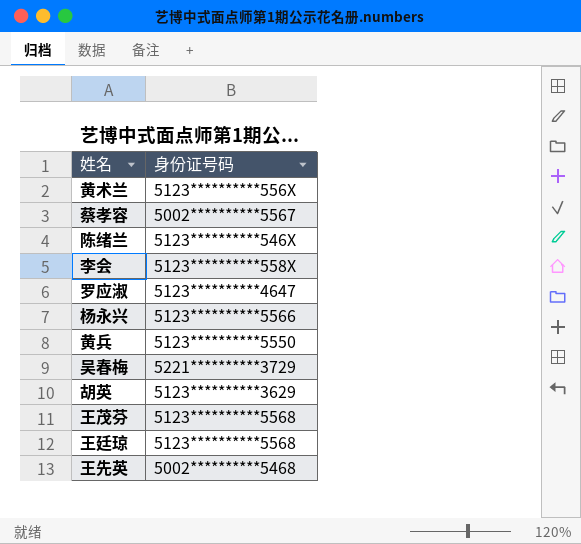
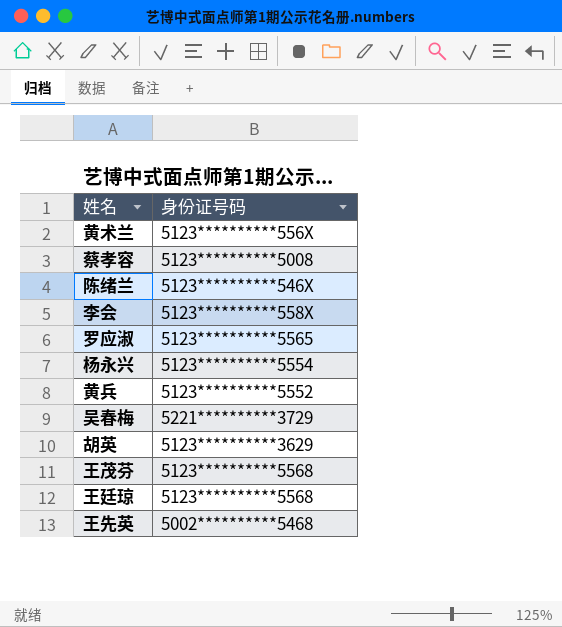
蔡孝容 | 身份证号码: 5002**********5567 -> 5123**********5008
罗应淑 | 身份证号码: 5123**********4647 -> 5123**********5565
杨永兴 | 身份证号码: 5123**********5566 -> 5123**********5554
黄兵 | 身份证号码: 5123**********5550 -> 5123**********5552

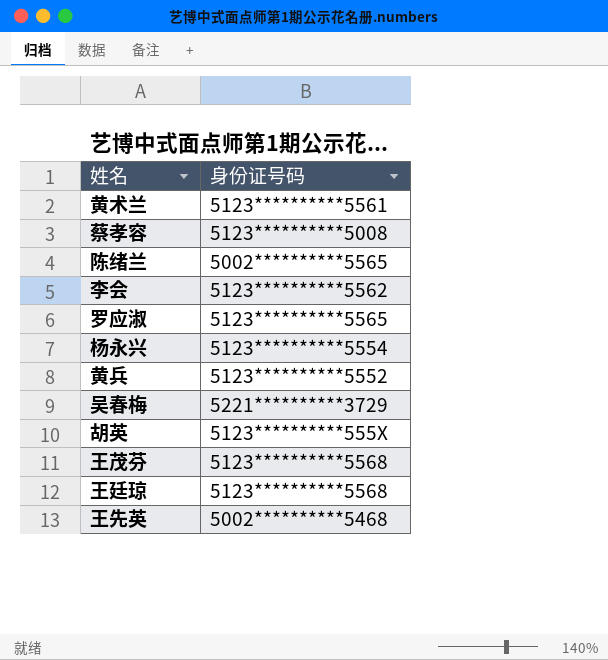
黄术兰 | 身份证号码: 5123**********556X -> 5123**********5561
陈绪兰 | 身份证号码: 5123**********546X -> 5002**********5565
李会 | 身份证号码: 5123**********558X -> 5123**********5562
胡英 | 身份证号码: 5123**********3629 -> 5123**********555X

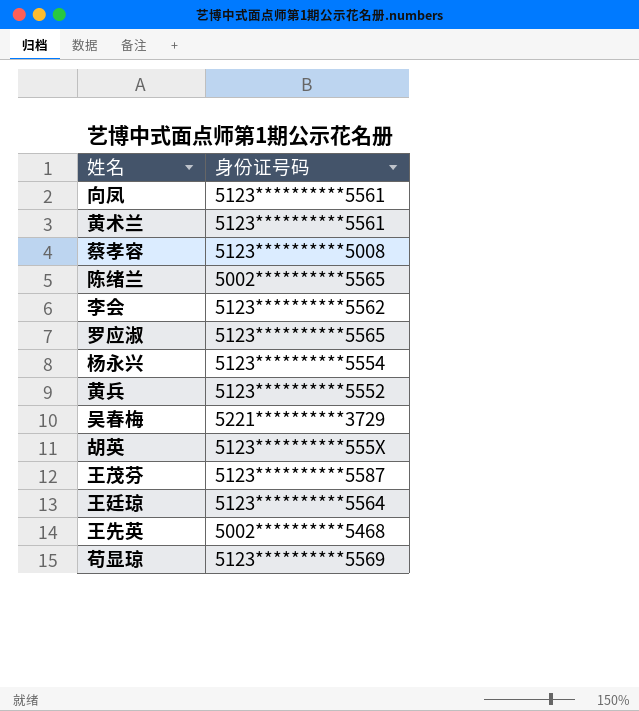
row 向凤: none -> 5123**********5561
王茂芬 | 身份证号码: 5123**********5568 -> 5123**********5587
王廷琼 | 身份证号码: 5123**********5568 -> 5123**********5564
row 苟显琼: none -> 5123**********5569

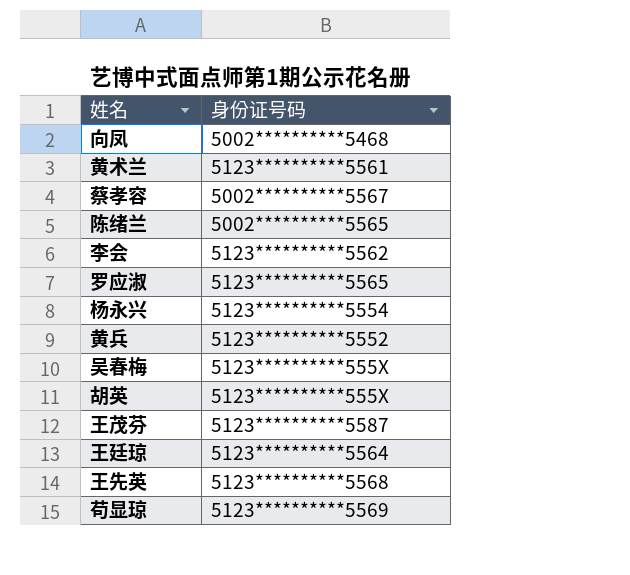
向凤 | 身份证号码: 5123**********5561 -> 5002**********5468
蔡孝容 | 身份证号码: 5123**********5008 -> 5002**********5567
吴春梅 | 身份证号码: 5221**********3729 -> 5123**********555X
王先英 | 身份证号码: 5002**********5468 -> 5123**********5568

